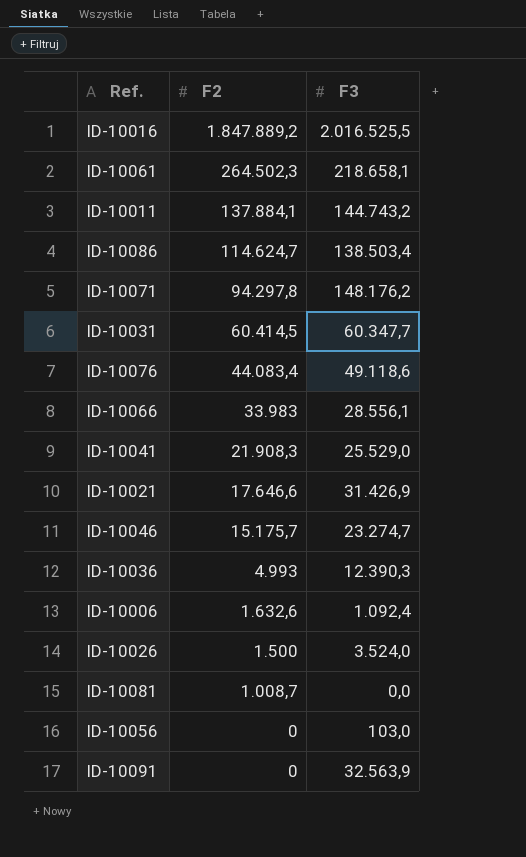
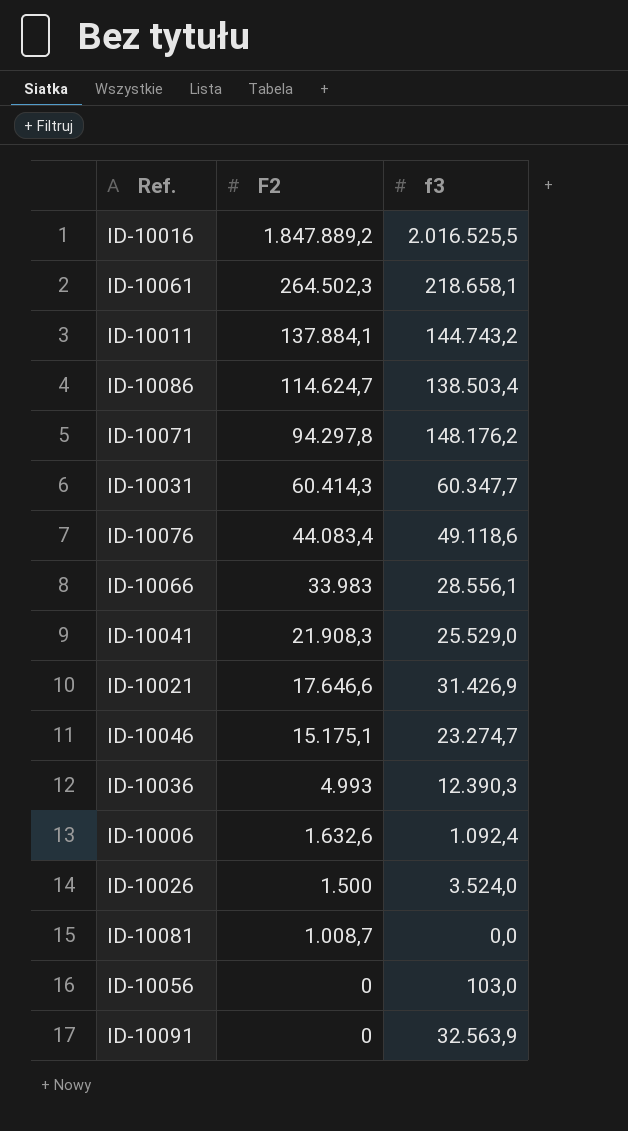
column name: F3 -> f3
ID-10031 | F2: 60.414,5 -> 60.414,3
ID-10046 | F2: 15.175,7 -> 15.175,1

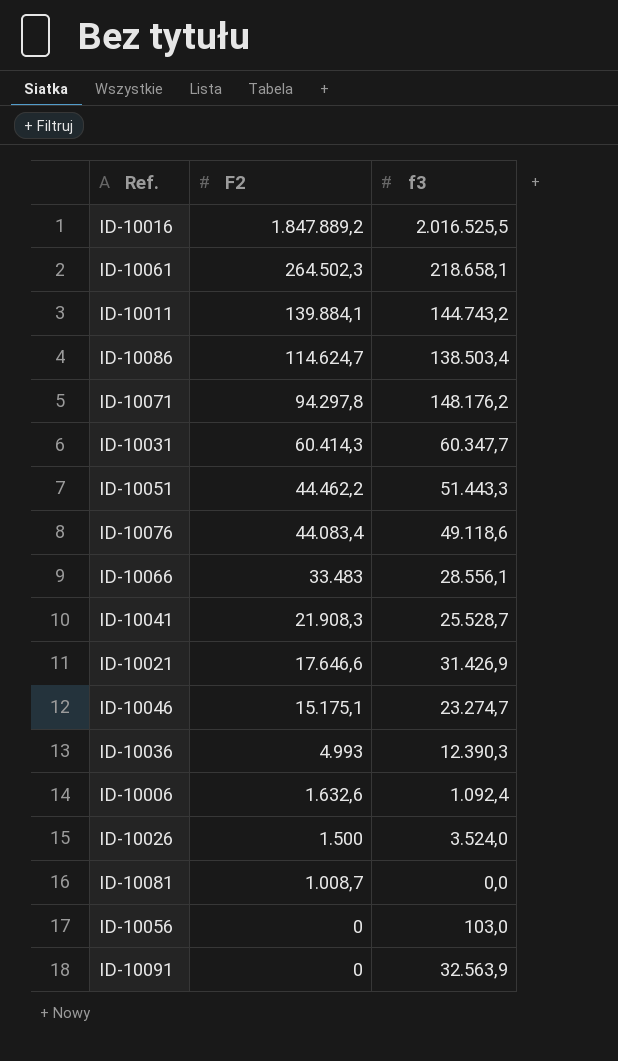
ID-10011 | F2: 137.884,1 -> 139.884,1
row ID-10051: none -> 44.462,2 | 51.443,3
ID-10066 | F2: 33.983 -> 33.483
ID-10041 | f3: 25.529,0 -> 25.528,7

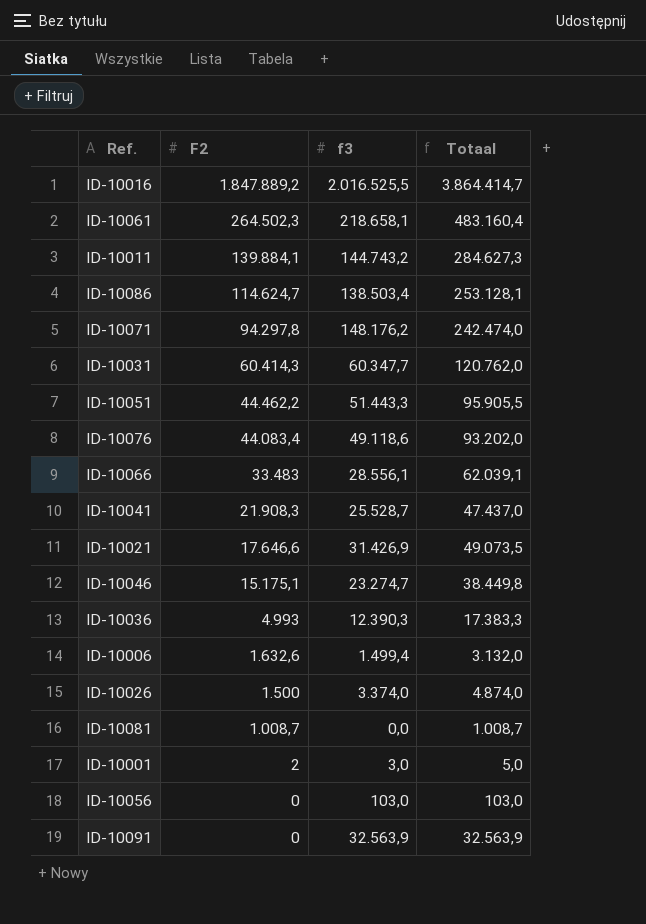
column Totaal | formula: none -> [F2] + [f3]
ID-10006 | f3: 1.092,4 -> 1.499,4
ID-10026 | f3: 3.524,0 -> 3.374,0
row ID-10001: none -> 2 | 3,0 | 5,0

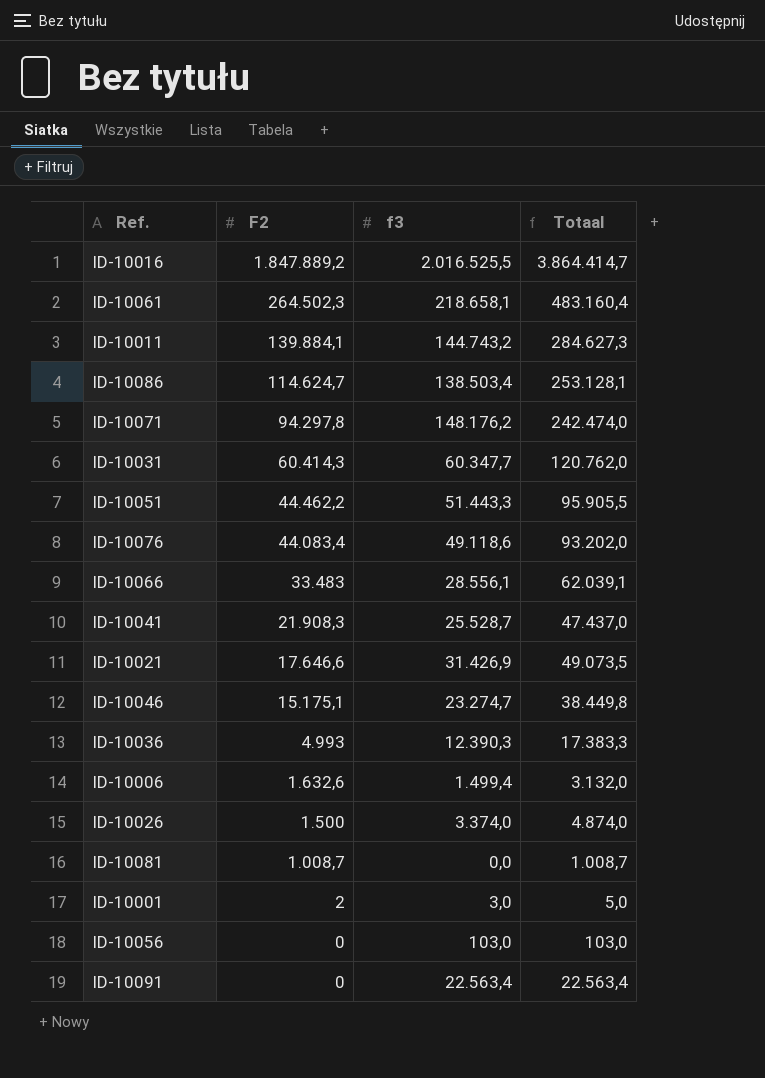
ID-10091 | f3: 32.563,9 -> 22.563,4
ID-10091 | Totaal: 32.563,9 -> 22.563,4

